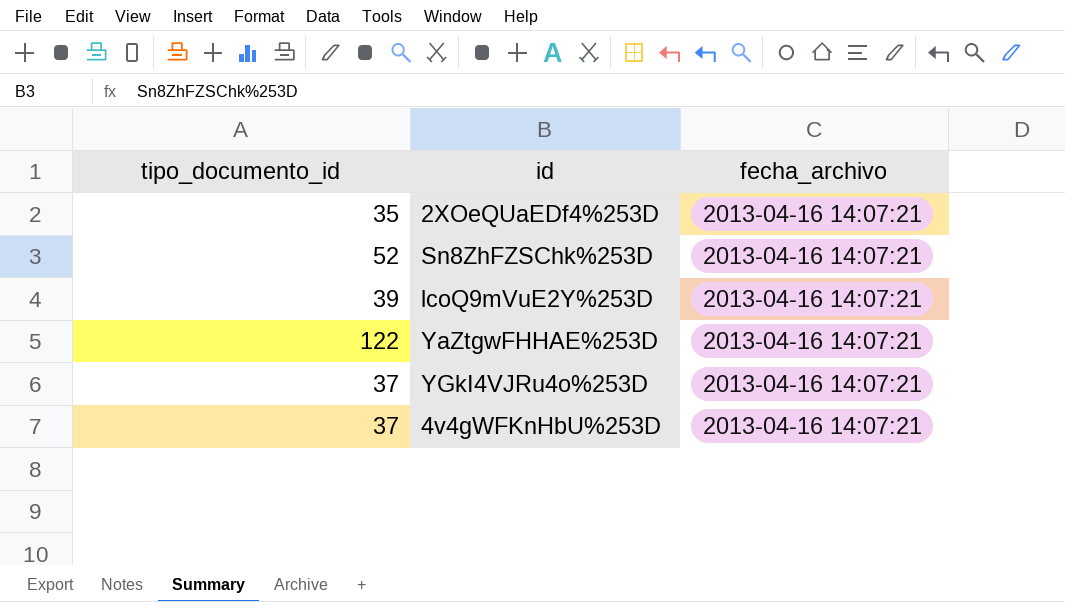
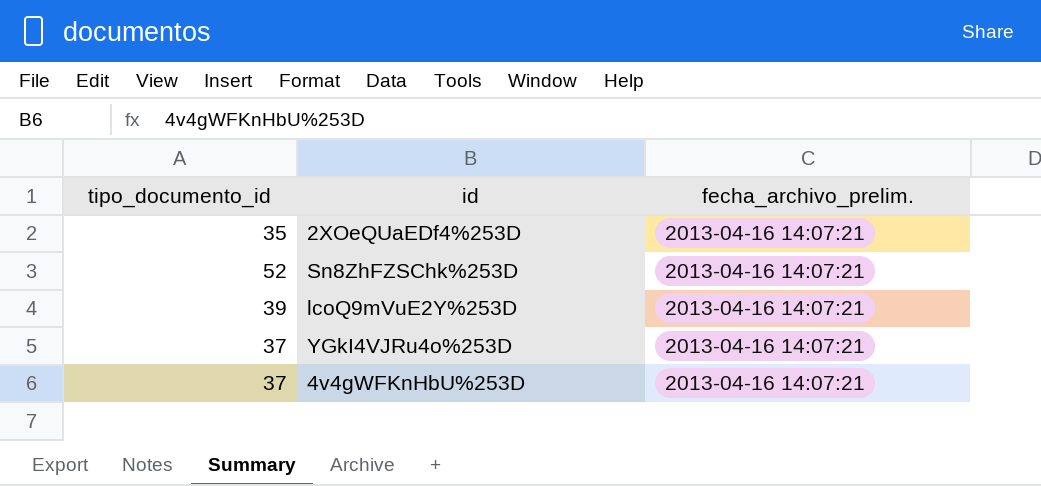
column name: fecha_archivo -> fecha_archivo_prelim.
row YaZtgwFHHAE%253D: 122 | 2013-04-16 14:07:21 -> none

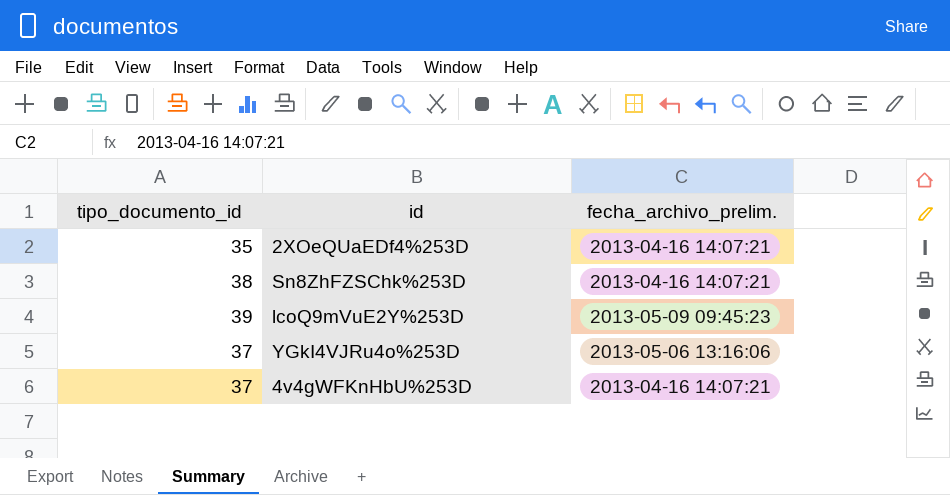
Sn8ZhFZSChk%253D | tipo_documento_id: 52 -> 38
lcoQ9mVuE2Y%253D | fecha_archivo_prelim.: 2013-04-16 14:07:21 -> 2013-05-09 09:45:23
YGkI4VJRu4o%253D | fecha_archivo_prelim.: 2013-04-16 14:07:21 -> 2013-05-06 13:16:06

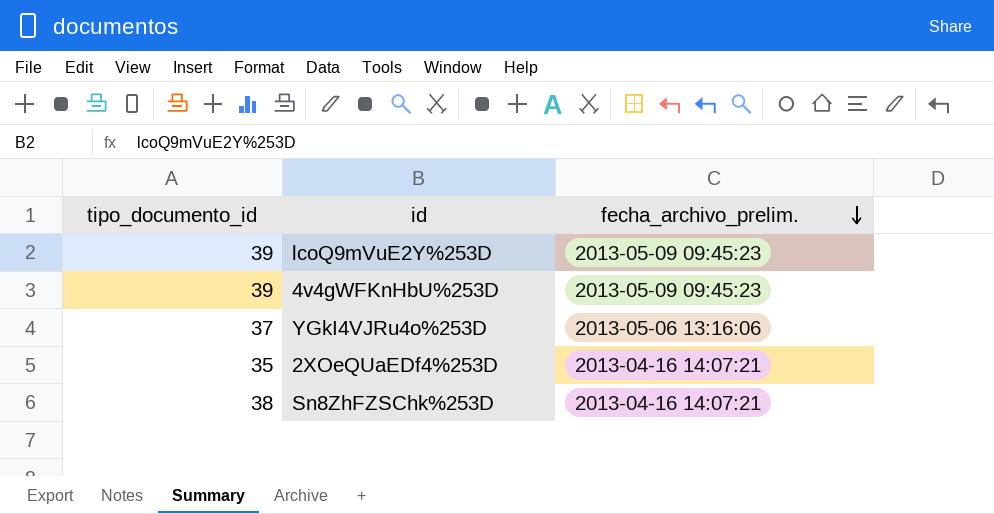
row order: none -> fecha_archivo_prelim. descending
4v4gWFKnHbU%253D | tipo_documento_id: 37 -> 39
4v4gWFKnHbU%253D | fecha_archivo_prelim.: 2013-04-16 14:07:21 -> 2013-05-09 09:45:23

